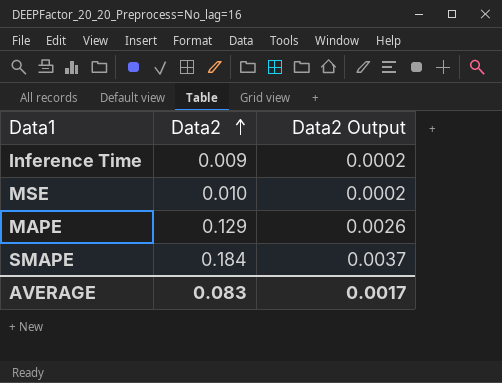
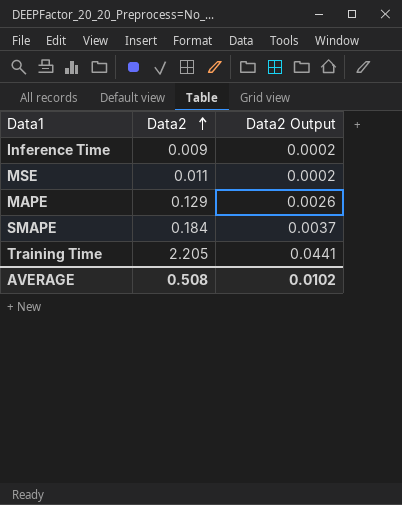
MSE | Data2: 0.010 -> 0.011
row Training Time: none -> 2.205 | 0.0441
AVERAGE | Data2: 0.083 -> 0.508
AVERAGE | Data2 Output: 0.0017 -> 0.0102

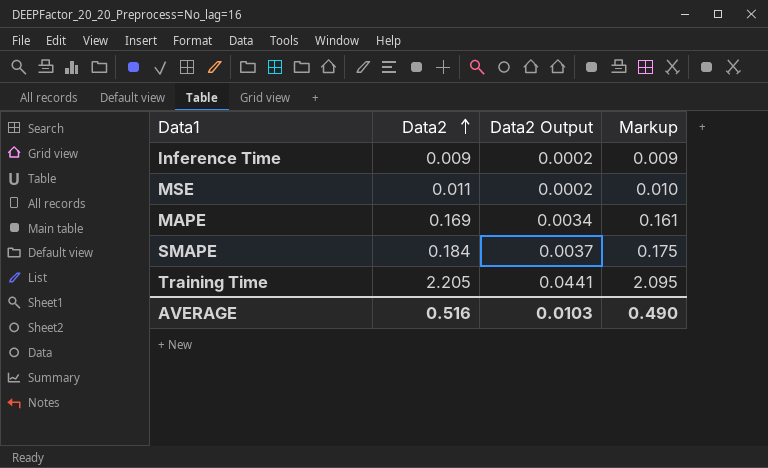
column Markup | formula: none -> [Data2] * 0.95
MAPE | Data2: 0.129 -> 0.169
MAPE | Data2 Output: 0.0026 -> 0.0034
AVERAGE | Data2: 0.508 -> 0.516
AVERAGE | Data2 Output: 0.0102 -> 0.0103

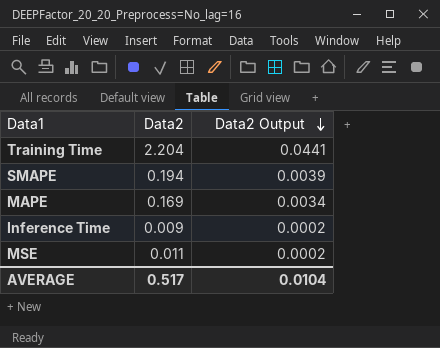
row order: Data2 ascending -> Data2 Output descending
column Markup | formula: [Data2] * 0.95 -> none
Training Time | Data2: 2.205 -> 2.204
SMAPE | Data2: 0.184 -> 0.194
SMAPE | Data2 Output: 0.0037 -> 0.0039
AVERAGE | Data2: 0.516 -> 0.517
AVERAGE | Data2 Output: 0.0103 -> 0.0104

